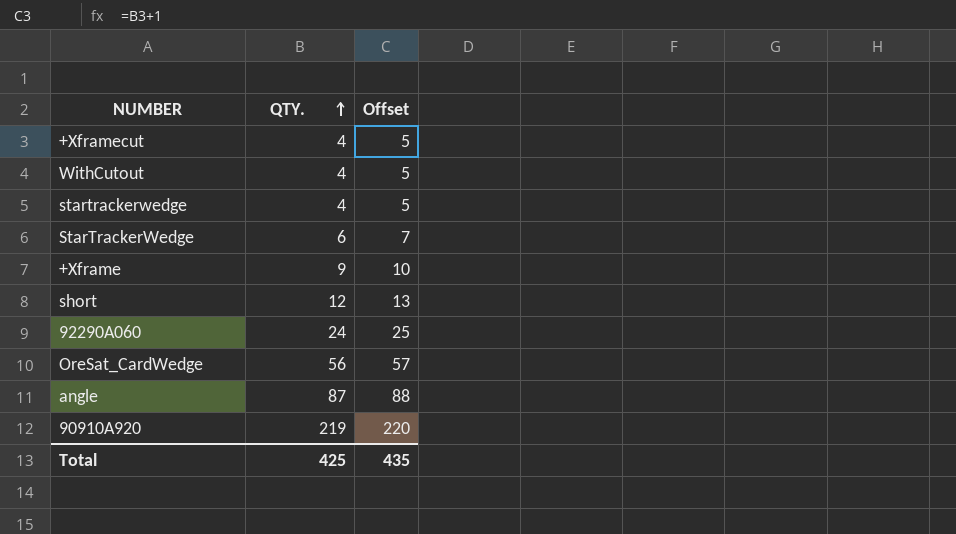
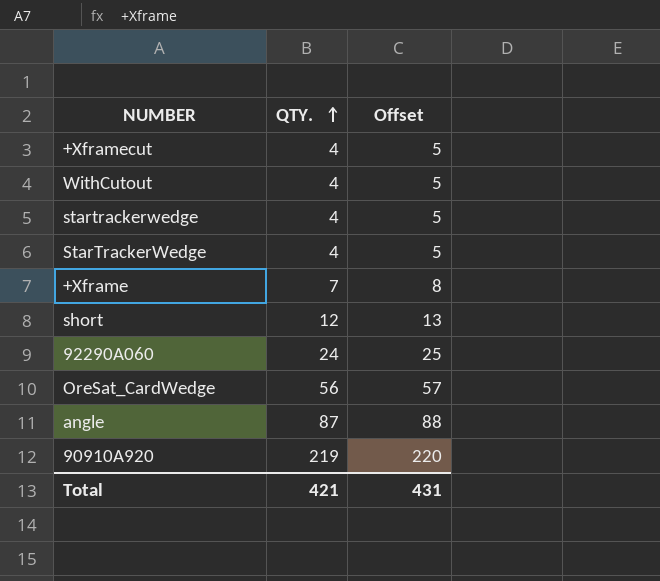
StarTrackerWedge | QTY.: 6 -> 4
StarTrackerWedge | Offset: 7 -> 5
+Xframe | QTY.: 9 -> 7
+Xframe | Offset: 10 -> 8
Total | QTY.: 425 -> 421
Total | Offset: 435 -> 431

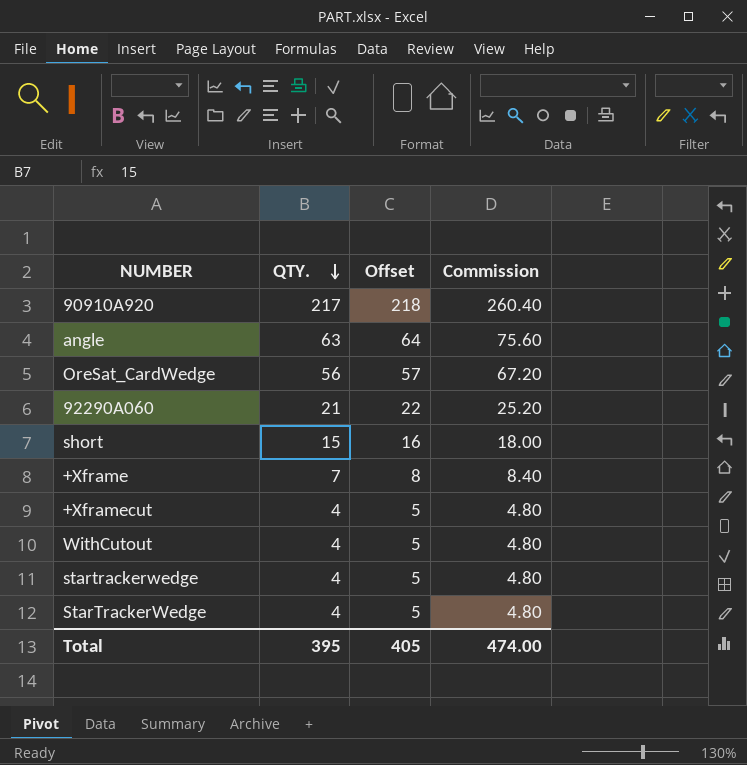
row order: QTY. ascending -> QTY. descending
column Commission | formula: none -> [QTY.] * 1.2
90910A920 | QTY.: 219 -> 217
90910A920 | Offset: 220 -> 218
angle | QTY.: 87 -> 63
angle | Offset: 88 -> 64
92290A060 | QTY.: 24 -> 21
92290A060 | Offset: 25 -> 22
short | QTY.: 12 -> 15
short | Offset: 13 -> 16
Total | QTY.: 421 -> 395
Total | Offset: 431 -> 405

